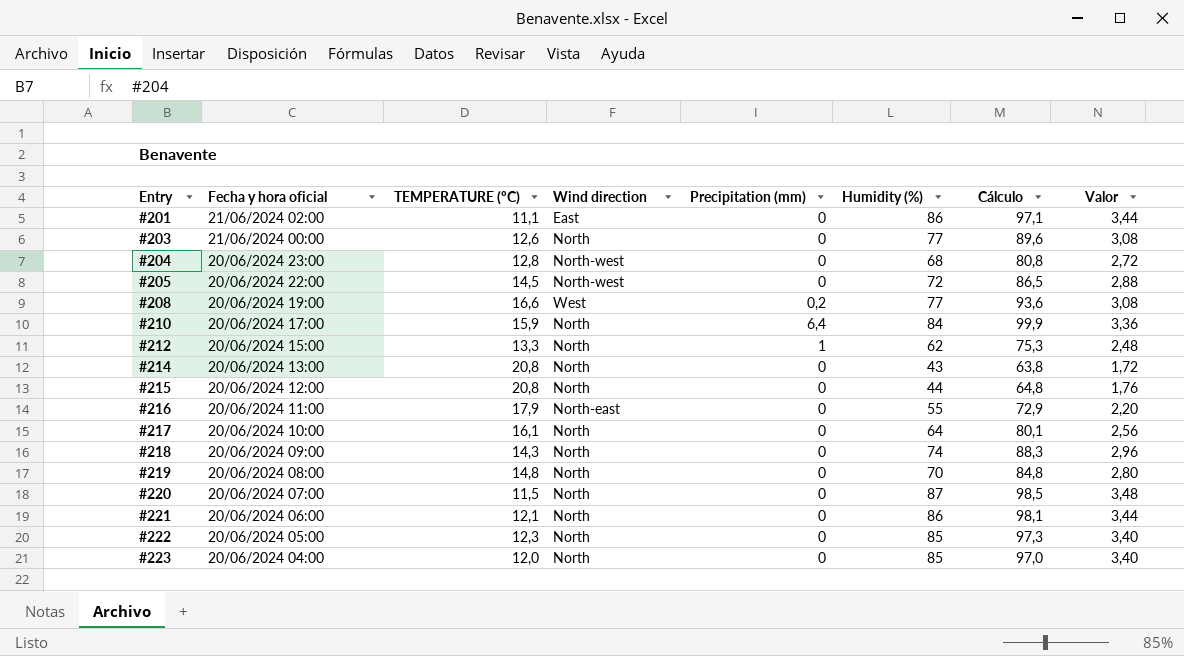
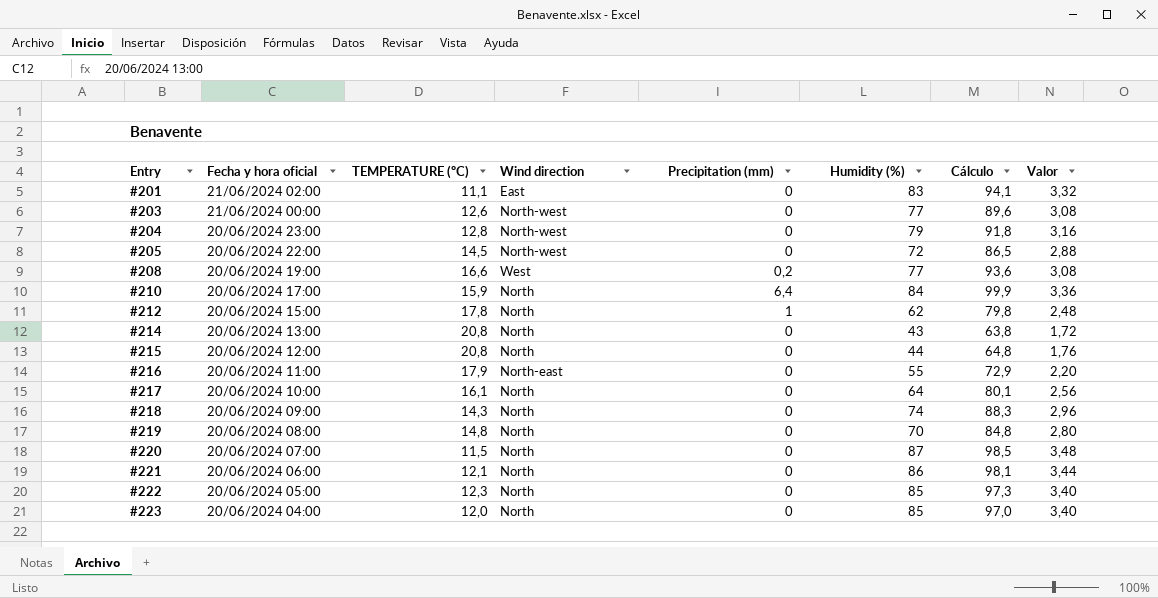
#201 | Humidity (%): 86 -> 83
#201 | Cálculo: 97,1 -> 94,1
#201 | Valor: 3,44 -> 3,32
#203 | Wind direction: North -> North-west
#204 | Humidity (%): 68 -> 79
#204 | Cálculo: 80,8 -> 91,8
#204 | Valor: 2,72 -> 3,16
#212 | TEMPERATURE (ºC): 13,3 -> 17,8
#212 | Cálculo: 75,3 -> 79,8

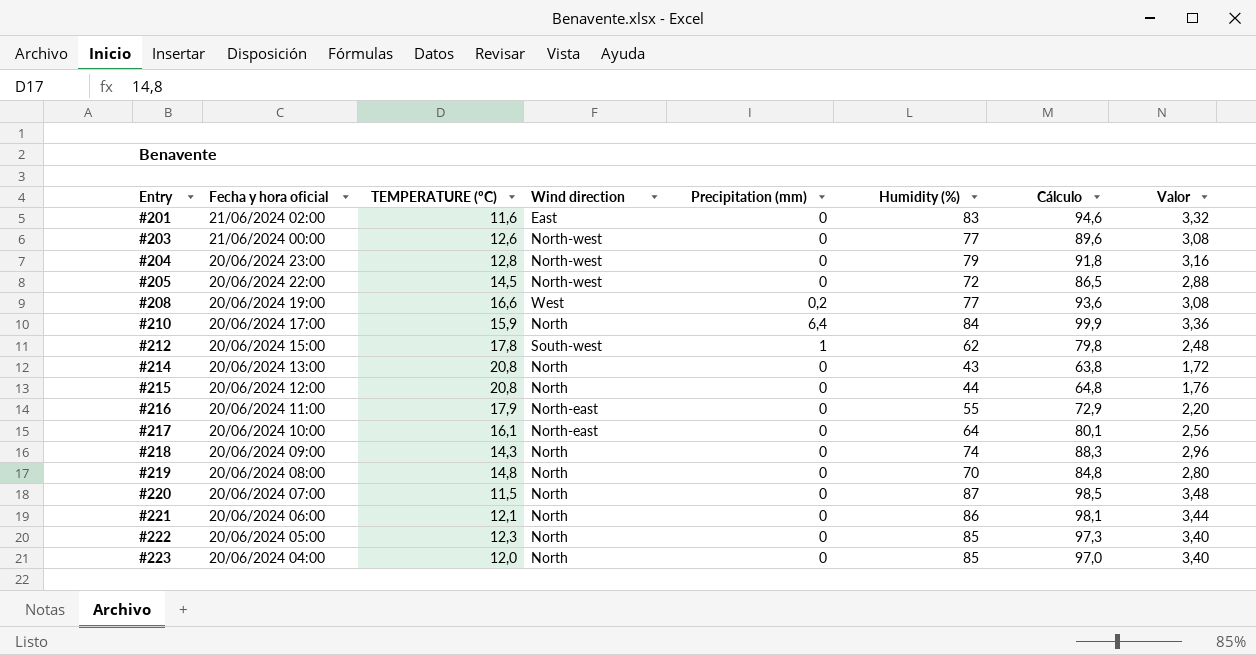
#201 | TEMPERATURE (ºC): 11,1 -> 11,6
#201 | Cálculo: 94,1 -> 94,6
#212 | Wind direction: North -> South-west
#217 | Wind direction: North -> North-east

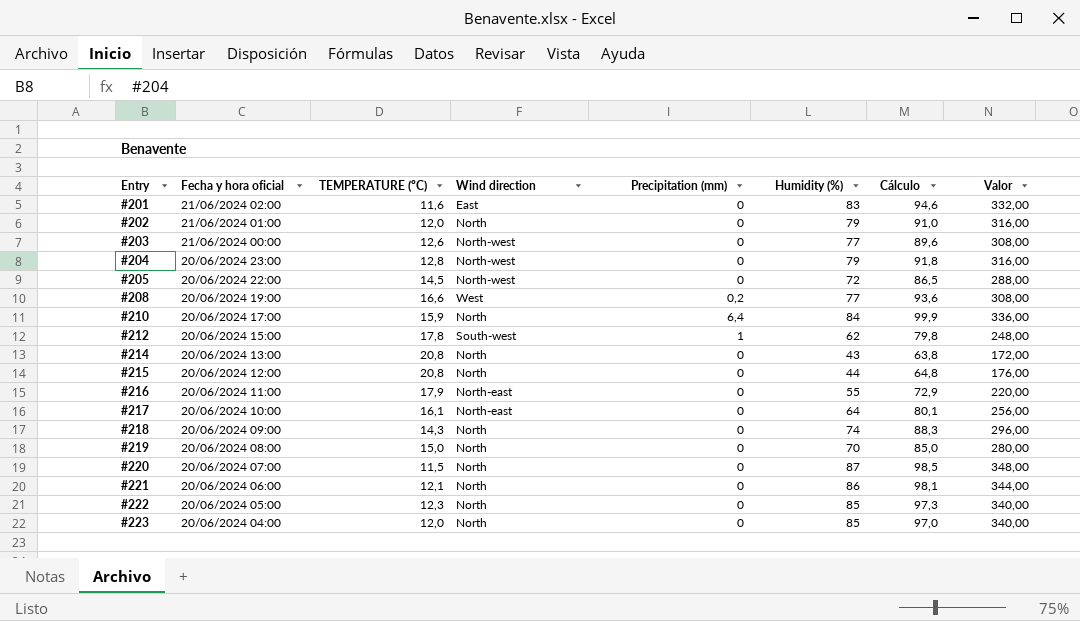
column Valor | formula: [Humidity (%)] * 0,04 -> [Humidity (%)] * 4
row #202: none -> 21/06/2024 01:00 | 12,0 | North | 0 | 79 | 91,0 | 316,00
#219 | TEMPERATURE (ºC): 14,8 -> 15,0
#219 | Cálculo: 84,8 -> 85,0

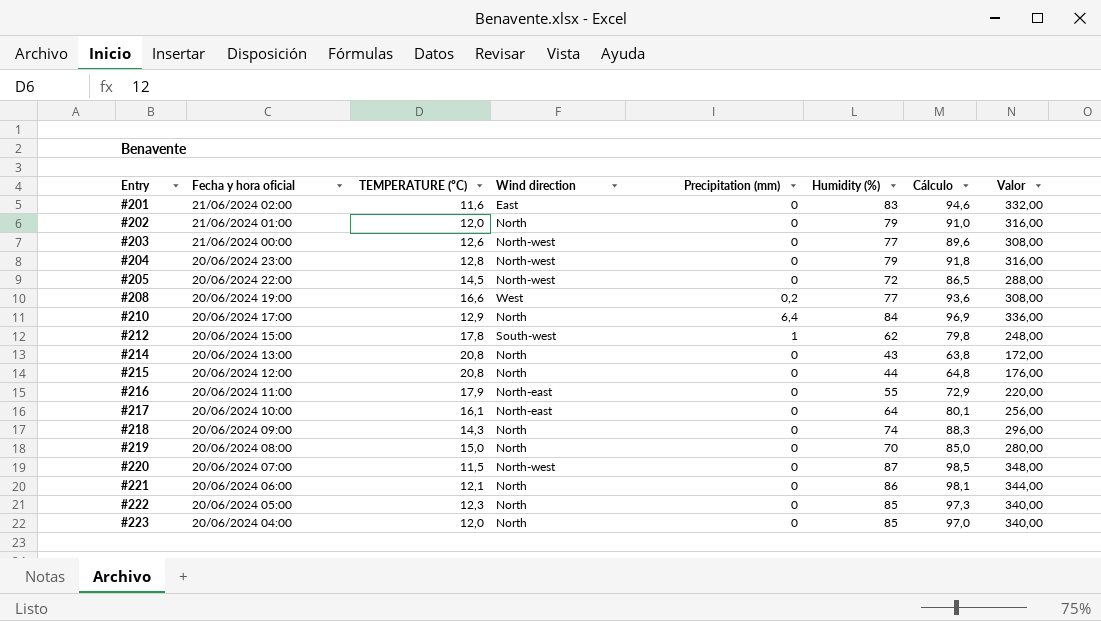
#210 | TEMPERATURE (ºC): 15,9 -> 12,9
#210 | Cálculo: 99,9 -> 96,9
#220 | Wind direction: North -> North-west

